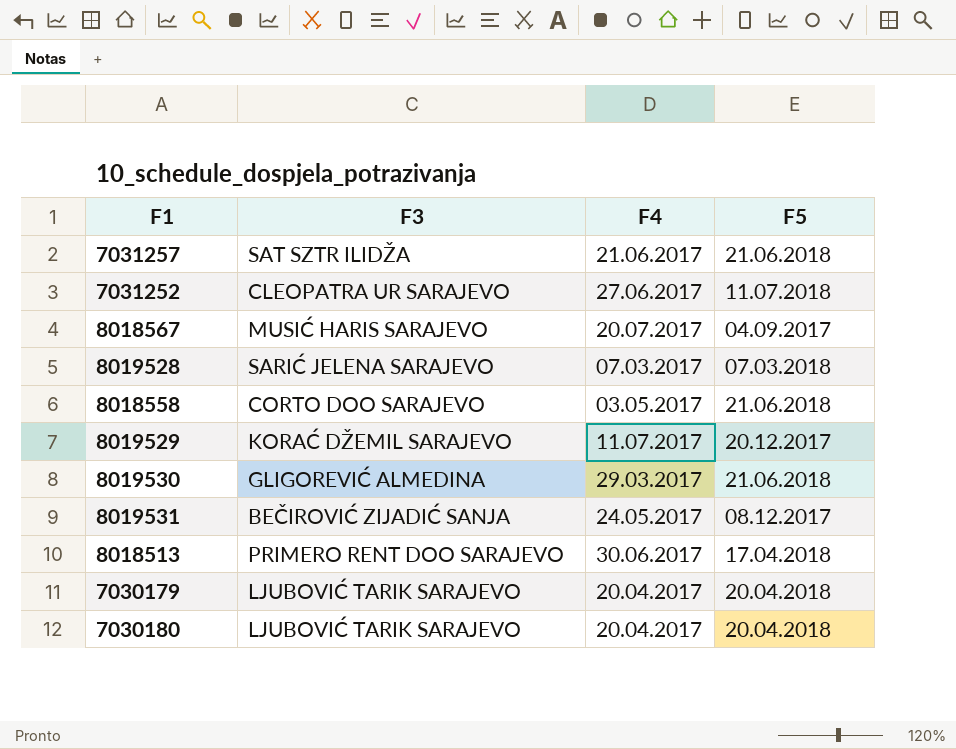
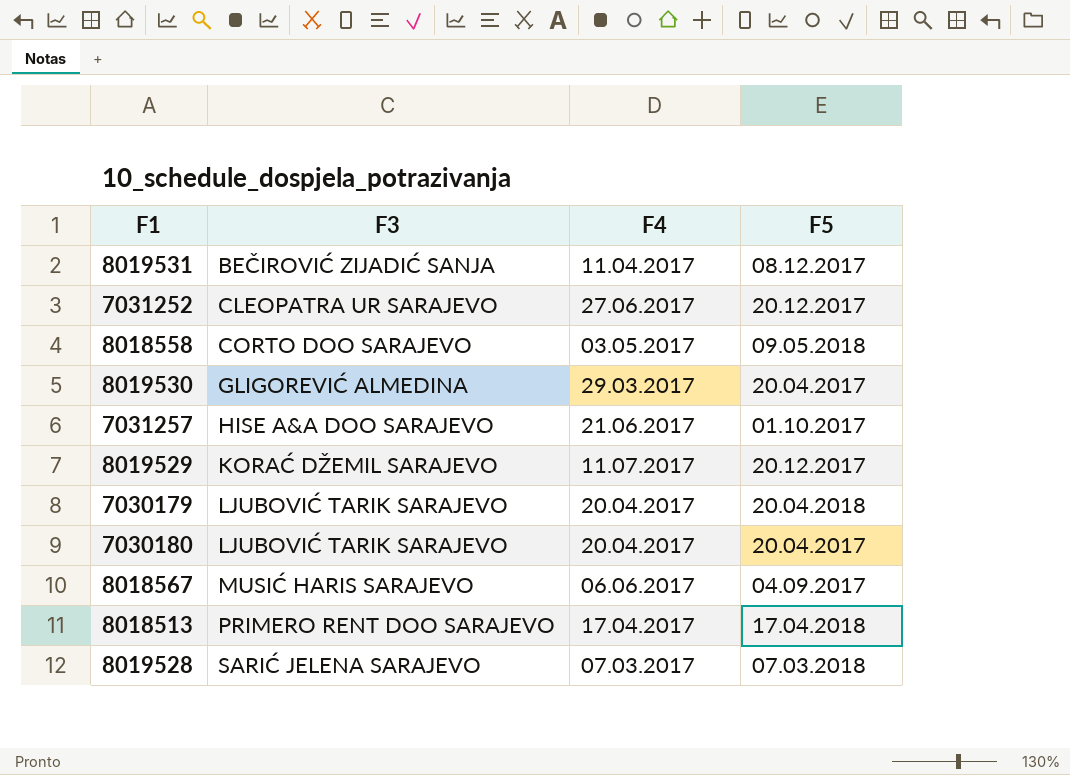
row order: none -> F3 ascending
8019531 | F4: 24.05.2017 -> 11.04.2017
7031252 | F5: 11.07.2018 -> 20.12.2017
8018558 | F5: 21.06.2018 -> 09.05.2018
8019530 | F5: 21.06.2018 -> 20.04.2017
7031257 | F3: SAT SZTR ILIDŽA -> HISE A&A DOO SARAJEVO
7031257 | F5: 21.06.2018 -> 01.10.2017
7030180 | F5: 20.04.2018 -> 20.04.2017
8018567 | F4: 20.07.2017 -> 06.06.2017
8018513 | F4: 30.06.2017 -> 17.04.2017

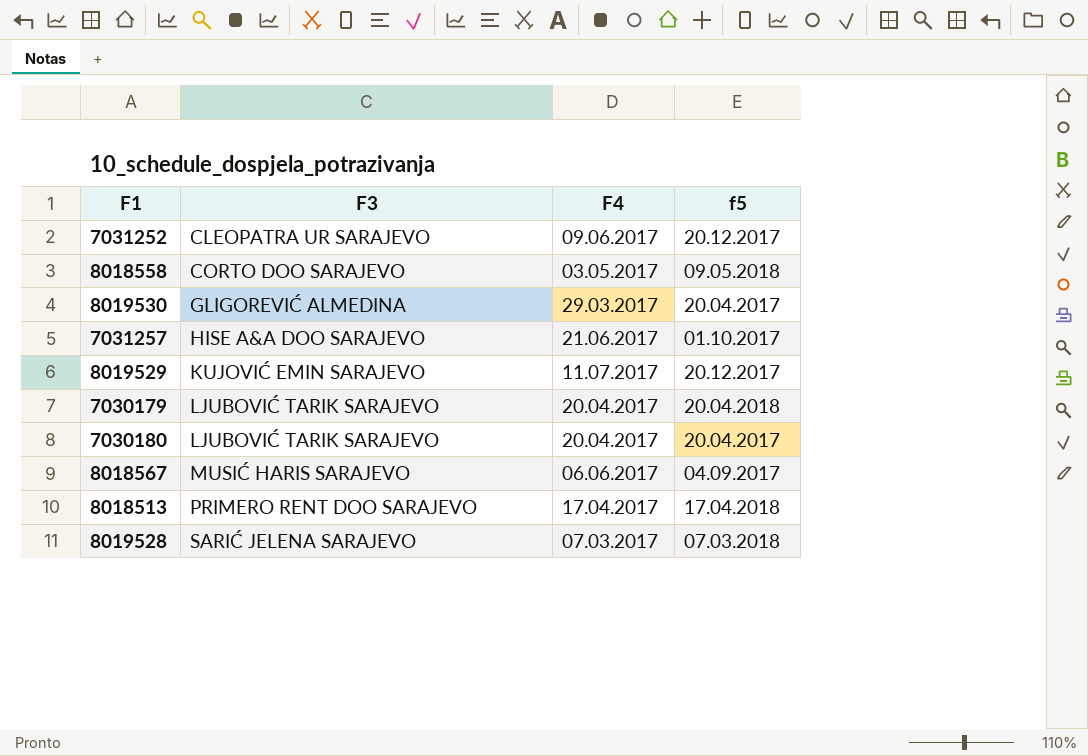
column name: F5 -> f5
row 8019531: BEČIROVIĆ ZIJADIĆ SANJA | 11.04.2017 | 08.12.2017 -> none
7031252 | F4: 27.06.2017 -> 09.06.2017
8019529 | F3: KORAĆ DŽEMIL SARAJEVO -> KUJOVIĆ EMIN SARAJEVO

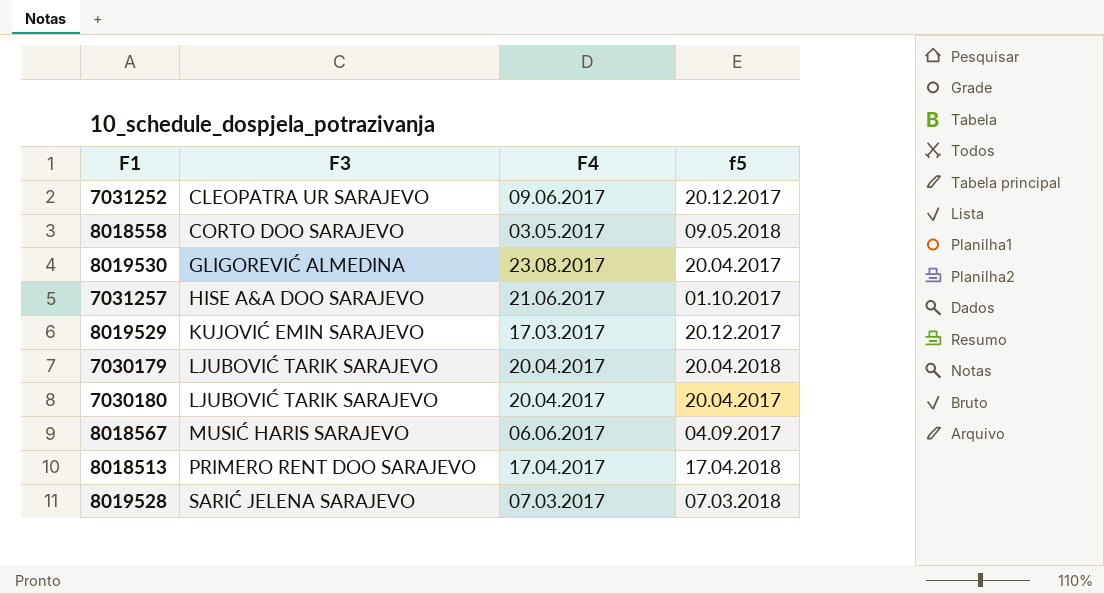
8019530 | F4: 29.03.2017 -> 23.08.2017
8019529 | F4: 11.07.2017 -> 17.03.2017

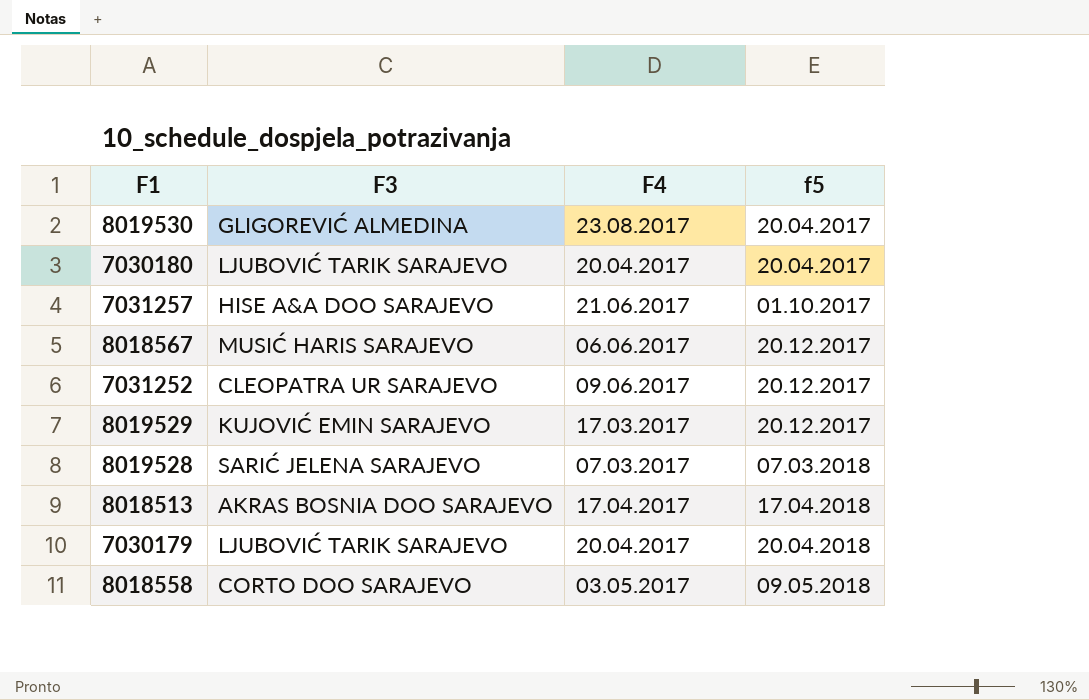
row order: F3 ascending -> f5 ascending
8018567 | f5: 04.09.2017 -> 20.12.2017
8018513 | F3: PRIMERO RENT DOO SARAJEVO -> AKRAS BOSNIA DOO SARAJEVO

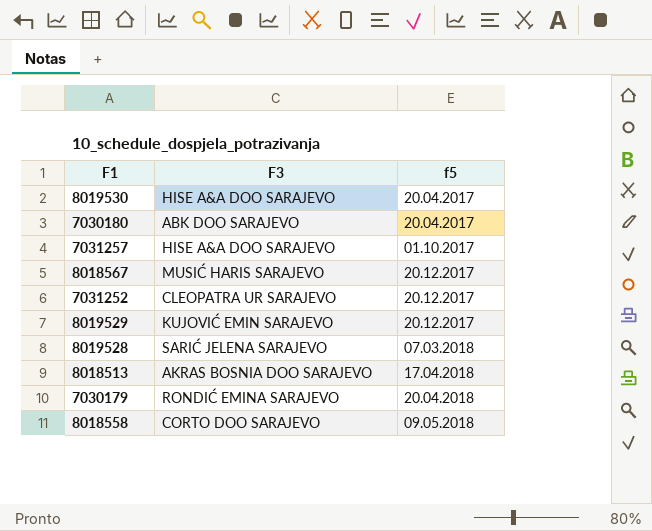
column F4 | position: 3 -> none
8019530 | F3: GLIGOREVIĆ ALMEDINA -> HISE A&A DOO SARAJEVO
7030180 | F3: LJUBOVIĆ TARIK SARAJEVO -> ABK DOO SARAJEVO
7030179 | F3: LJUBOVIĆ TARIK SARAJEVO -> RONDIĆ EMINA SARAJEVO

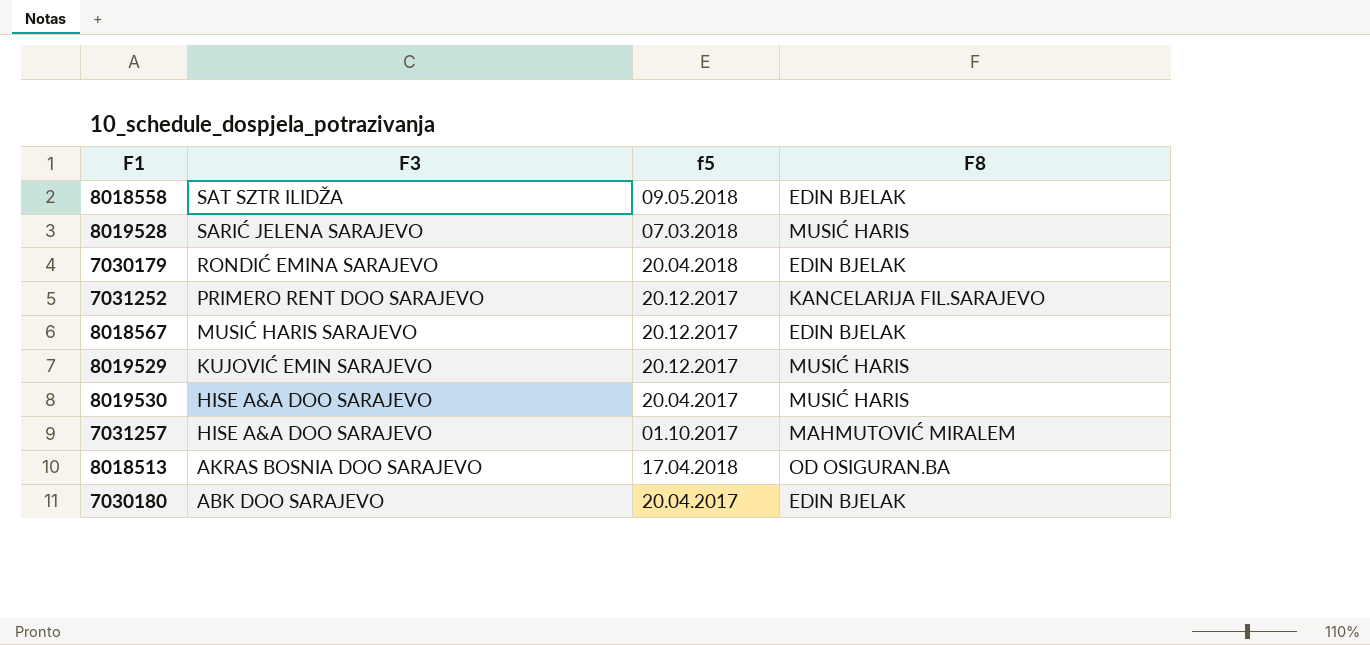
row order: f5 ascending -> F3 descending
column F8 | position: none -> 4
8018558 | F3: CORTO DOO SARAJEVO -> SAT SZTR ILIDŽA
7031252 | F3: CLEOPATRA UR SARAJEVO -> PRIMERO RENT DOO SARAJEVO

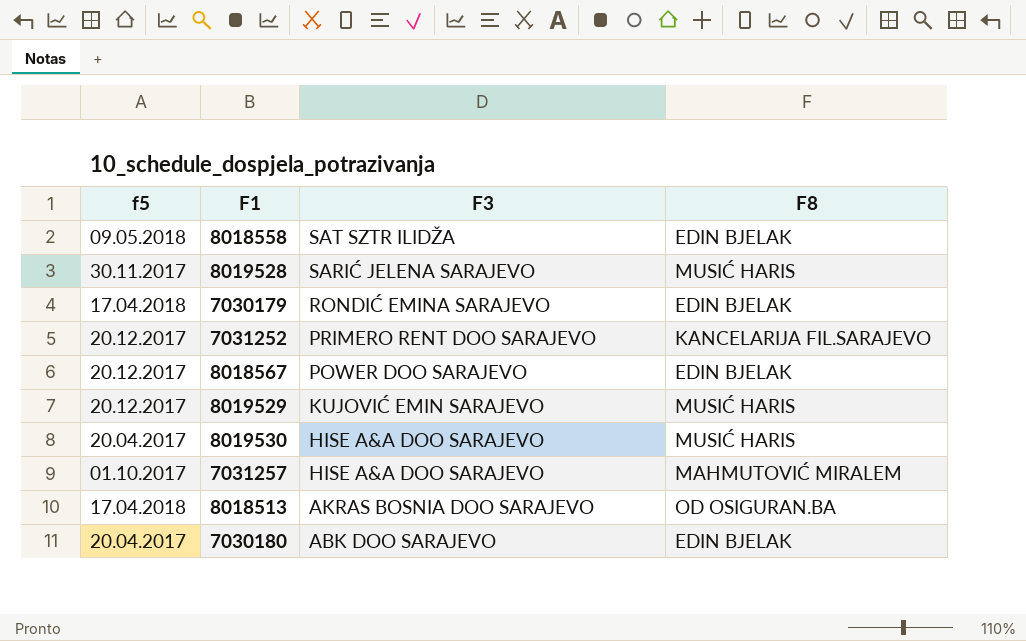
column f5 | position: 3 -> 1
8019528 | f5: 07.03.2018 -> 30.11.2017
7030179 | f5: 20.04.2018 -> 17.04.2018
8018567 | F3: MUSIĆ HARIS SARAJEVO -> POWER DOO SARAJEVO

